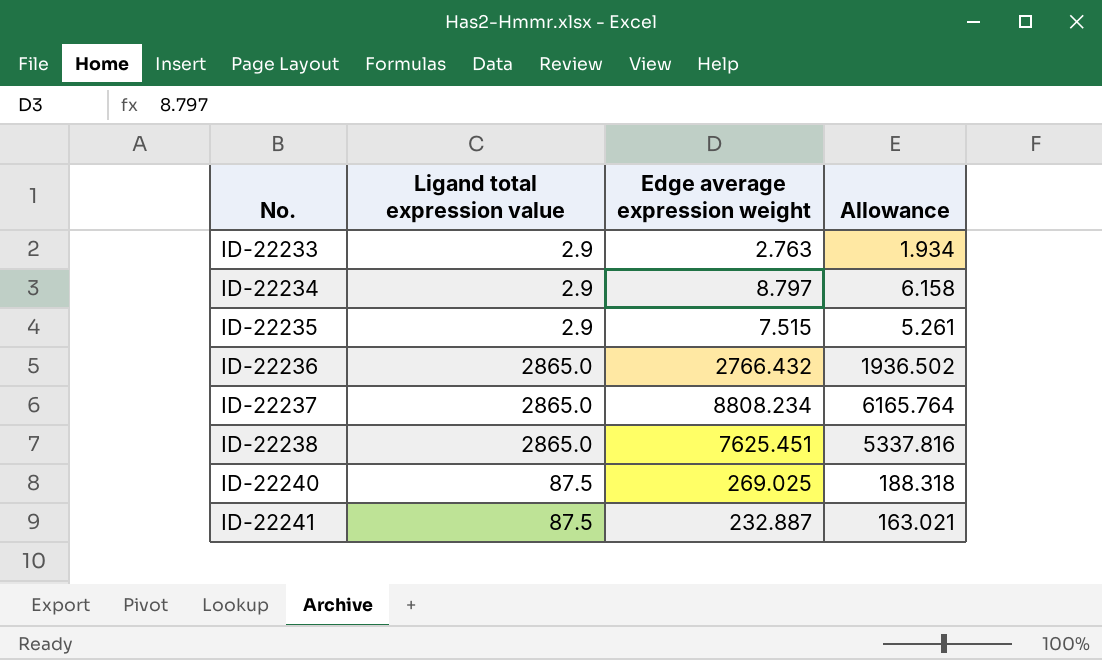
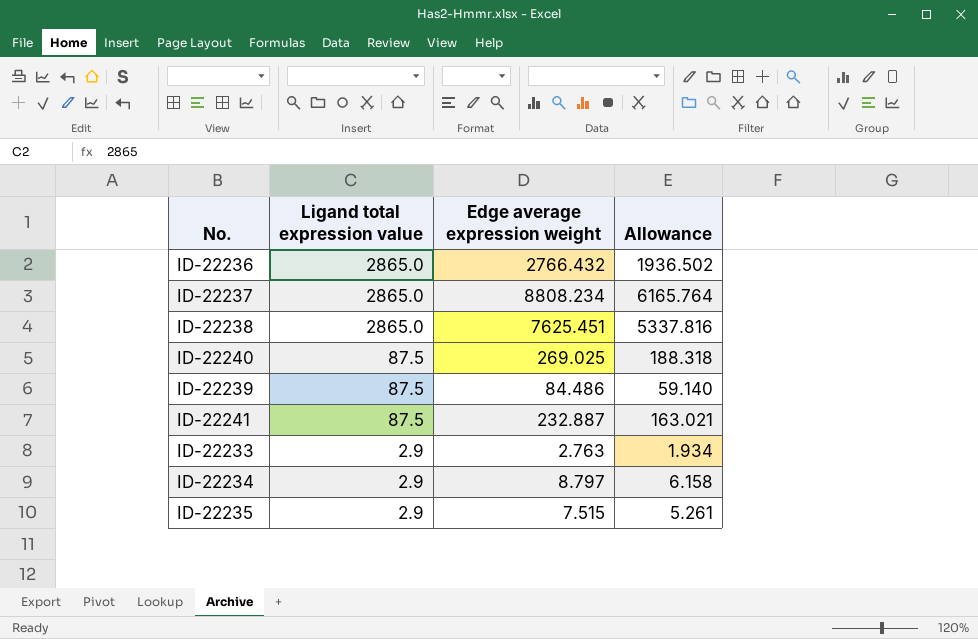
row order: No. ascending -> Ligand total expression value descending
row ID-22239: none -> 87.5 | 84.486 | 59.140

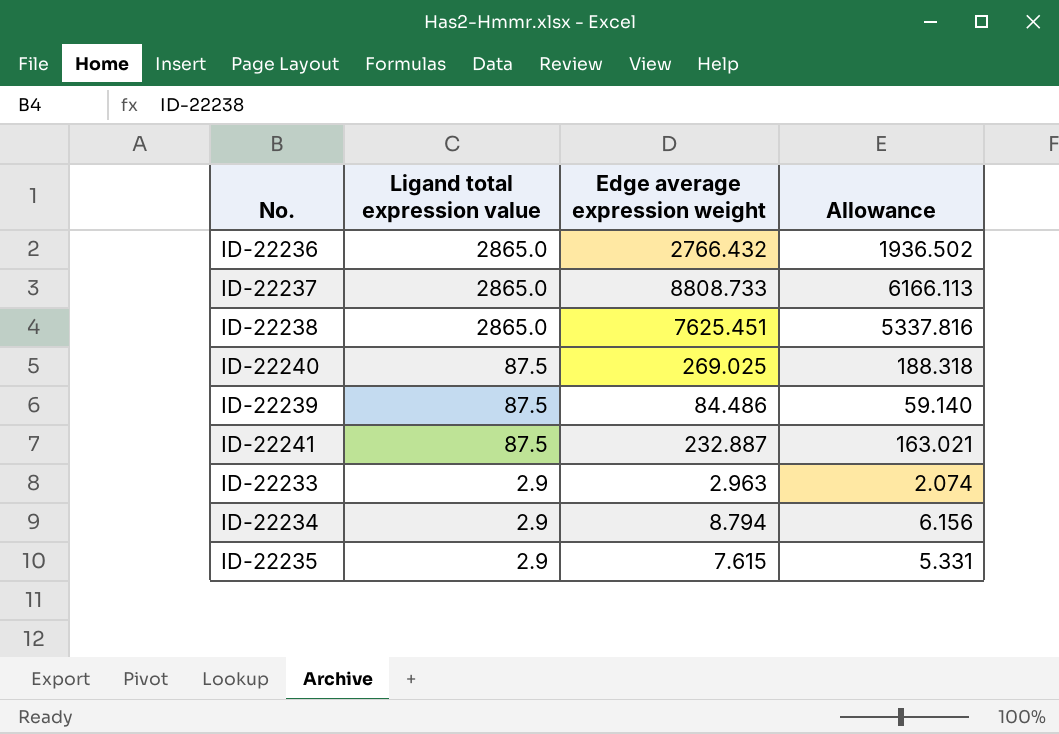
ID-22237 | Edge average expression weight: 8808.234 -> 8808.733
ID-22237 | Allowance: 6165.764 -> 6166.113
ID-22233 | Edge average expression weight: 2.763 -> 2.963
ID-22233 | Allowance: 1.934 -> 2.074
ID-22234 | Edge average expression weight: 8.797 -> 8.794
ID-22234 | Allowance: 6.158 -> 6.156
ID-22235 | Edge average expression weight: 7.515 -> 7.615
ID-22235 | Allowance: 5.261 -> 5.331

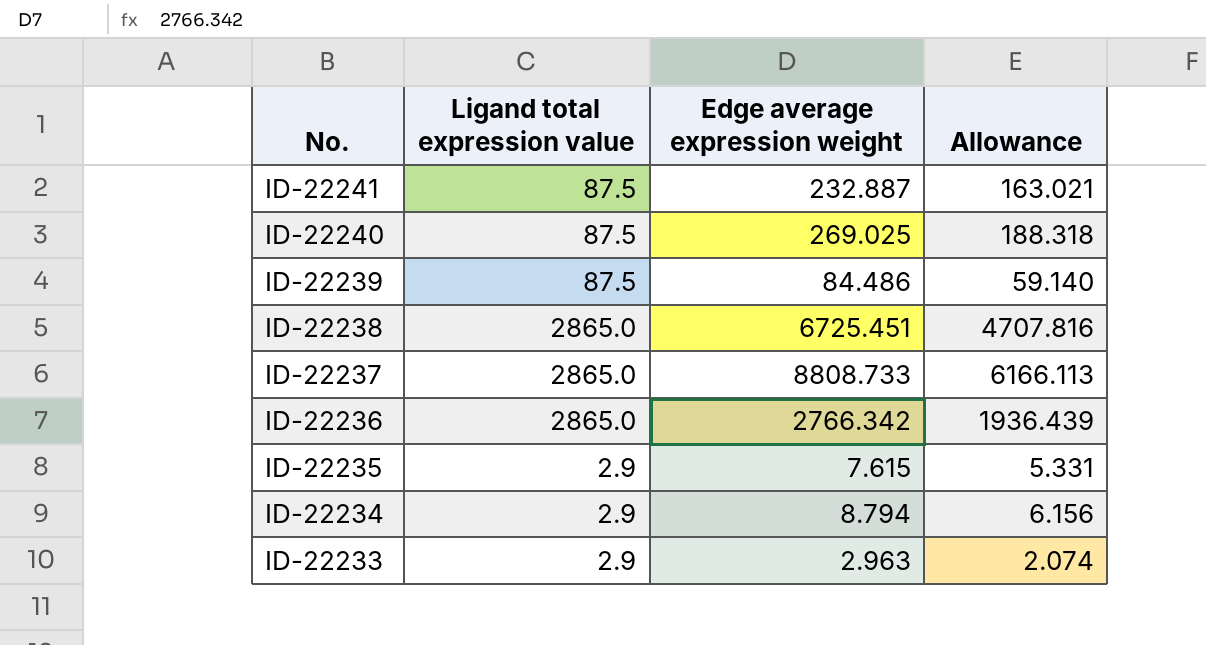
row order: Ligand total expression value descending -> No. descending
ID-22238 | Edge average expression weight: 7625.451 -> 6725.451
ID-22238 | Allowance: 5337.816 -> 4707.816
ID-22236 | Edge average expression weight: 2766.432 -> 2766.342
ID-22236 | Allowance: 1936.502 -> 1936.439

